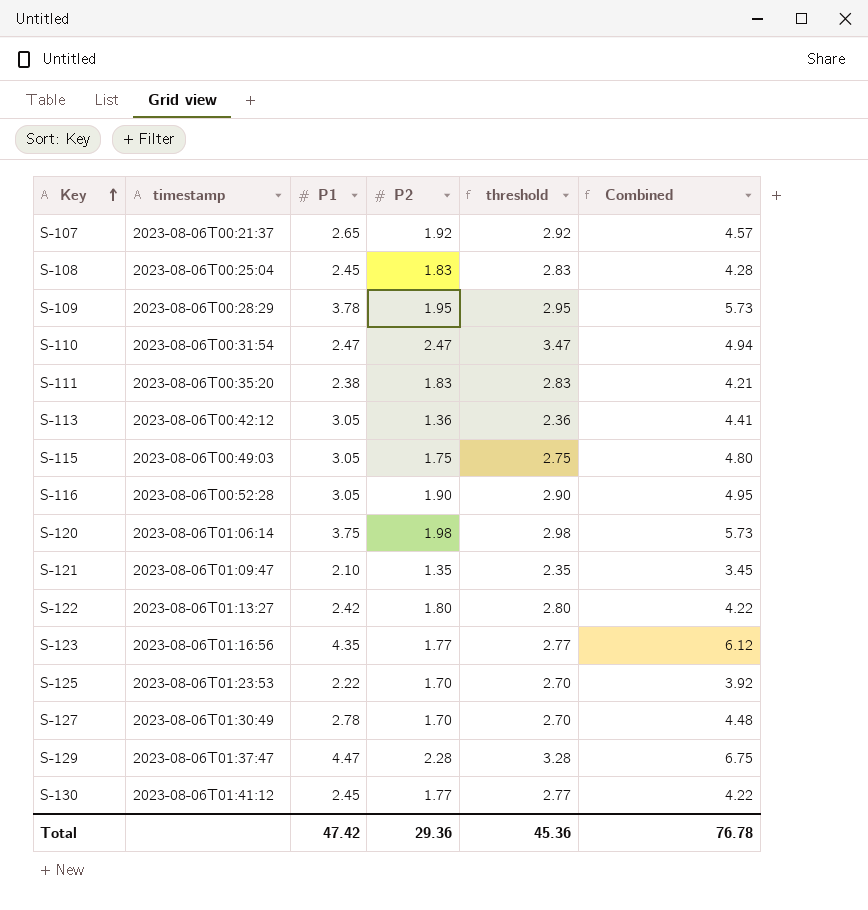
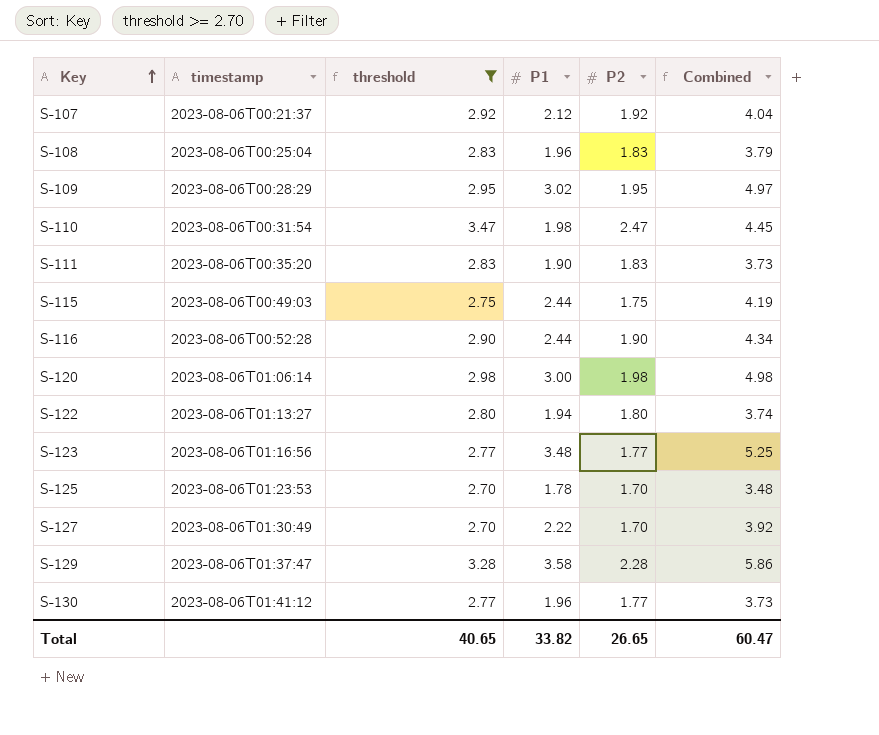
filter: none -> threshold >= 2.70
column threshold | position: 5 -> 3
S-107 | P1: 2.65 -> 2.12
S-107 | Combined: 4.57 -> 4.04
S-108 | P1: 2.45 -> 1.96
S-108 | Combined: 4.28 -> 3.79
S-109 | P1: 3.78 -> 3.02
S-109 | Combined: 5.73 -> 4.97
S-110 | P1: 2.47 -> 1.98
S-110 | Combined: 4.94 -> 4.45
S-111 | P1: 2.38 -> 1.90
S-111 | Combined: 4.21 -> 3.73
S-115 | P1: 3.05 -> 2.44
S-115 | Combined: 4.80 -> 4.19
S-116 | P1: 3.05 -> 2.44
S-116 | Combined: 4.95 -> 4.34
S-120 | P1: 3.75 -> 3.00
S-120 | Combined: 5.73 -> 4.98
S-122 | P1: 2.42 -> 1.94
S-122 | Combined: 4.22 -> 3.74
S-123 | P1: 4.35 -> 3.48
S-123 | Combined: 6.12 -> 5.25
S-125 | P1: 2.22 -> 1.78
S-125 | Combined: 3.92 -> 3.48
S-127 | P1: 2.78 -> 2.22
S-127 | Combined: 4.48 -> 3.92
S-129 | P1: 4.47 -> 3.58
S-129 | Combined: 6.75 -> 5.86
S-130 | P1: 2.45 -> 1.96
S-130 | Combined: 4.22 -> 3.73
Total | threshold: 45.36 -> 40.65
Total | P1: 47.42 -> 33.82
Total | P2: 29.36 -> 26.65
Total | Combined: 76.78 -> 60.47

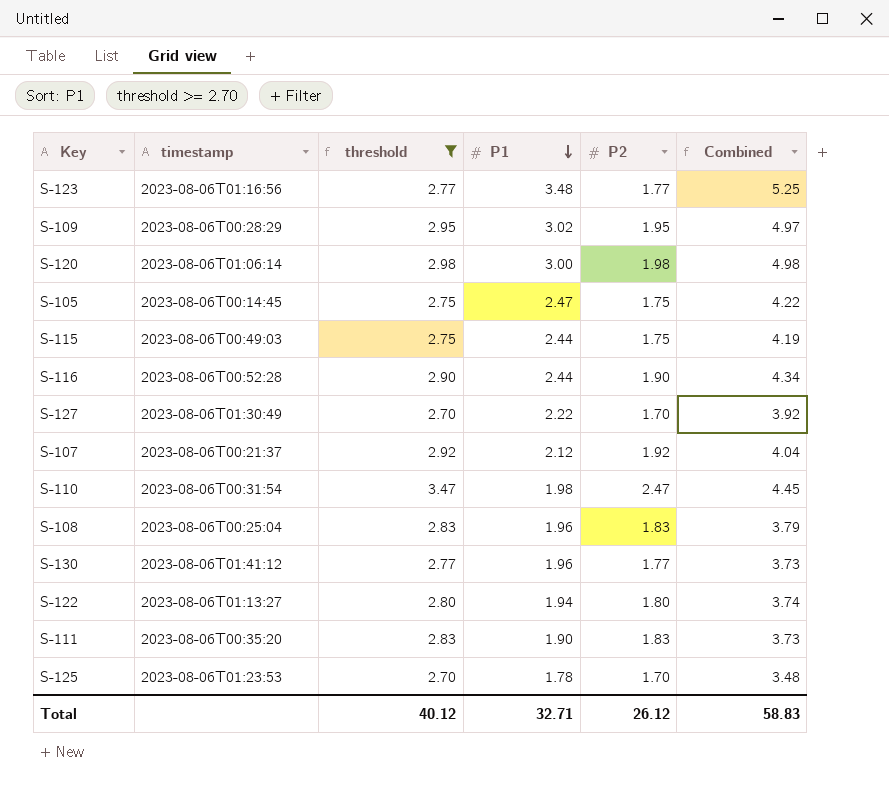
row order: Key ascending -> P1 descending
row S-129: 2023-08-06T01:37:47 | 3.28 | 3.58 | 2.28 | 5.86 -> none
row S-105: none -> 2023-08-06T00:14:45 | 2.75 | 2.47 | 1.75 | 4.22
Total | threshold: 40.65 -> 40.12
Total | P1: 33.82 -> 32.71
Total | P2: 26.65 -> 26.12
Total | Combined: 60.47 -> 58.83

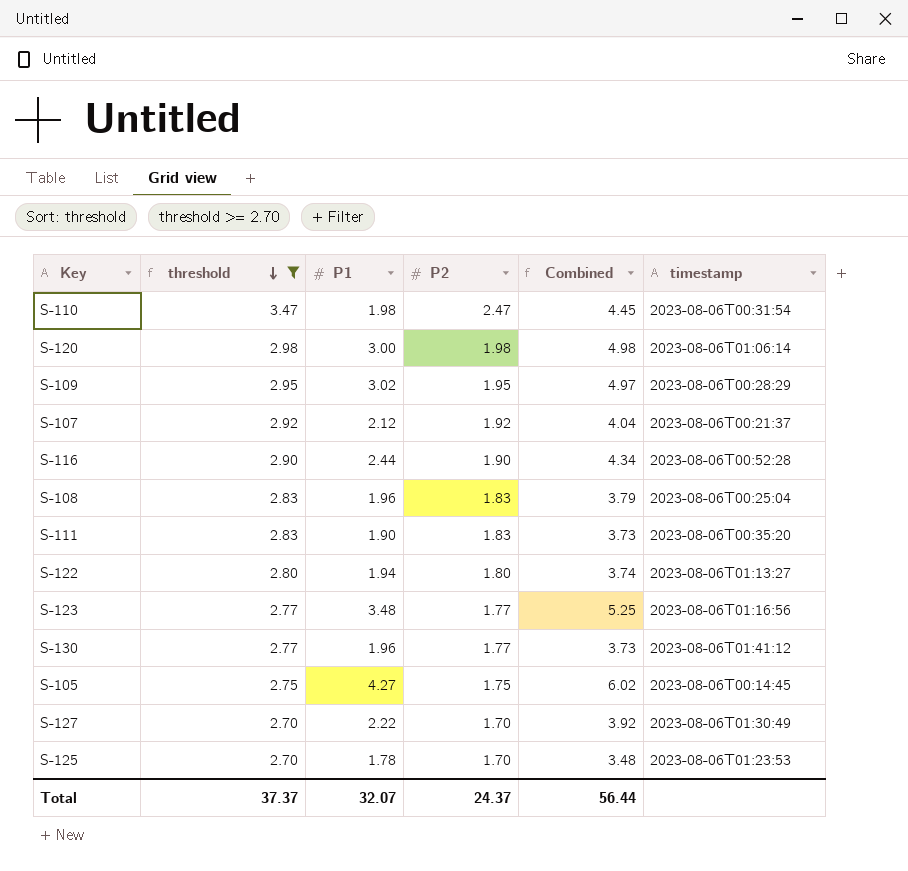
row order: P1 descending -> threshold descending
column timestamp | position: 2 -> 6
row S-115: 2023-08-06T00:49:03 | 2.75 | 2.44 | 1.75 | 4.19 -> none
S-105 | P1: 2.47 -> 4.27
S-105 | Combined: 4.22 -> 6.02
Total | threshold: 40.12 -> 37.37
Total | P1: 32.71 -> 32.07
Total | P2: 26.12 -> 24.37
Total | Combined: 58.83 -> 56.44

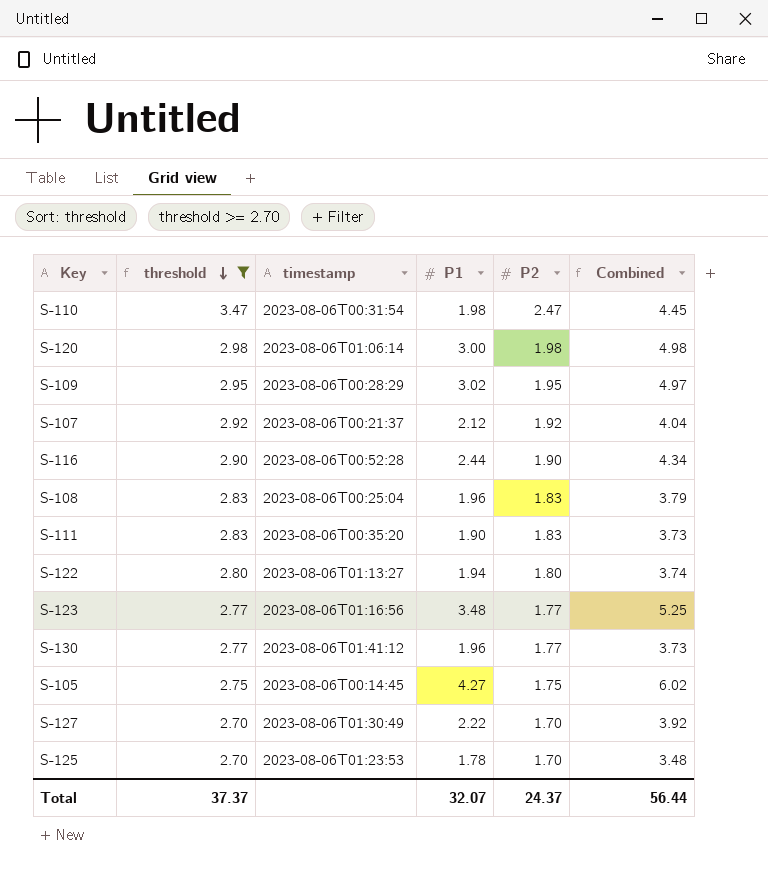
column timestamp | position: 6 -> 3

